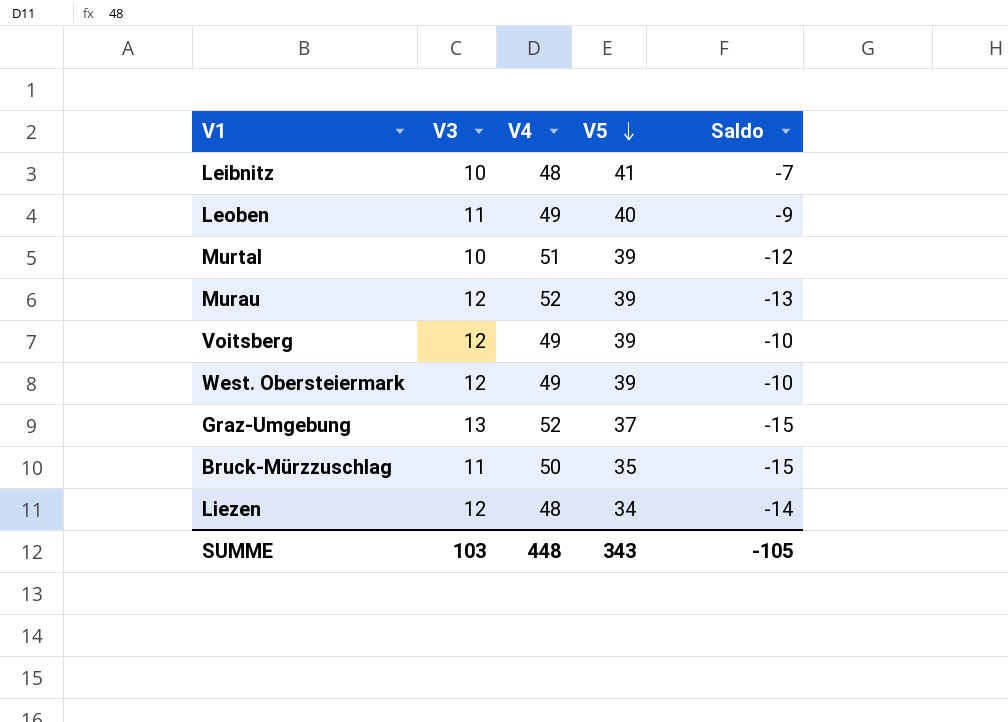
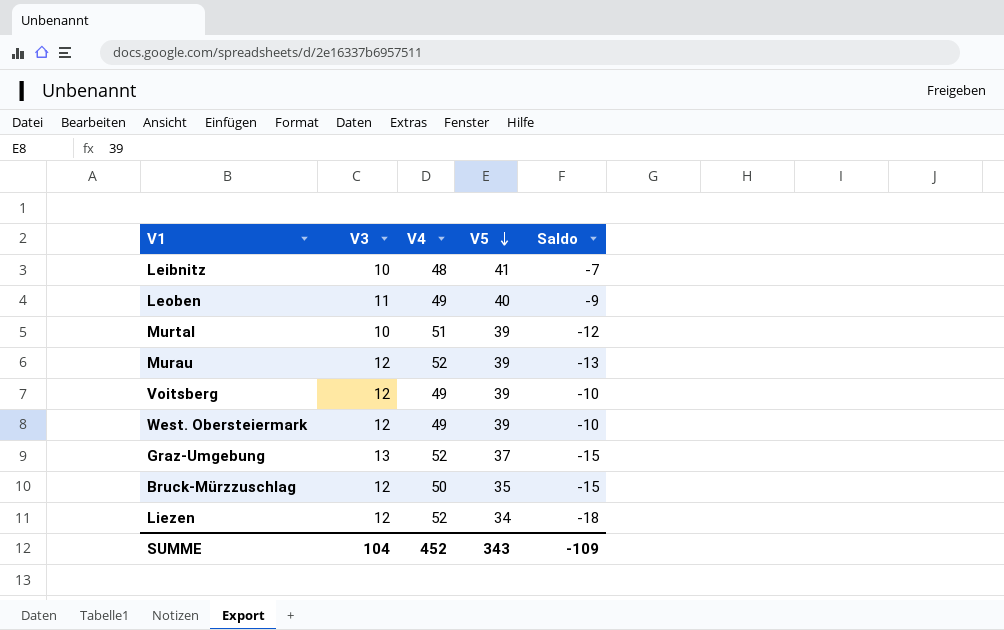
Bruck-Mürzzuschlag | V3: 11 -> 12
Liezen | V4: 48 -> 52
Liezen | Saldo: -14 -> -18
SUMME | V3: 103 -> 104
SUMME | V4: 448 -> 452
SUMME | Saldo: -105 -> -109

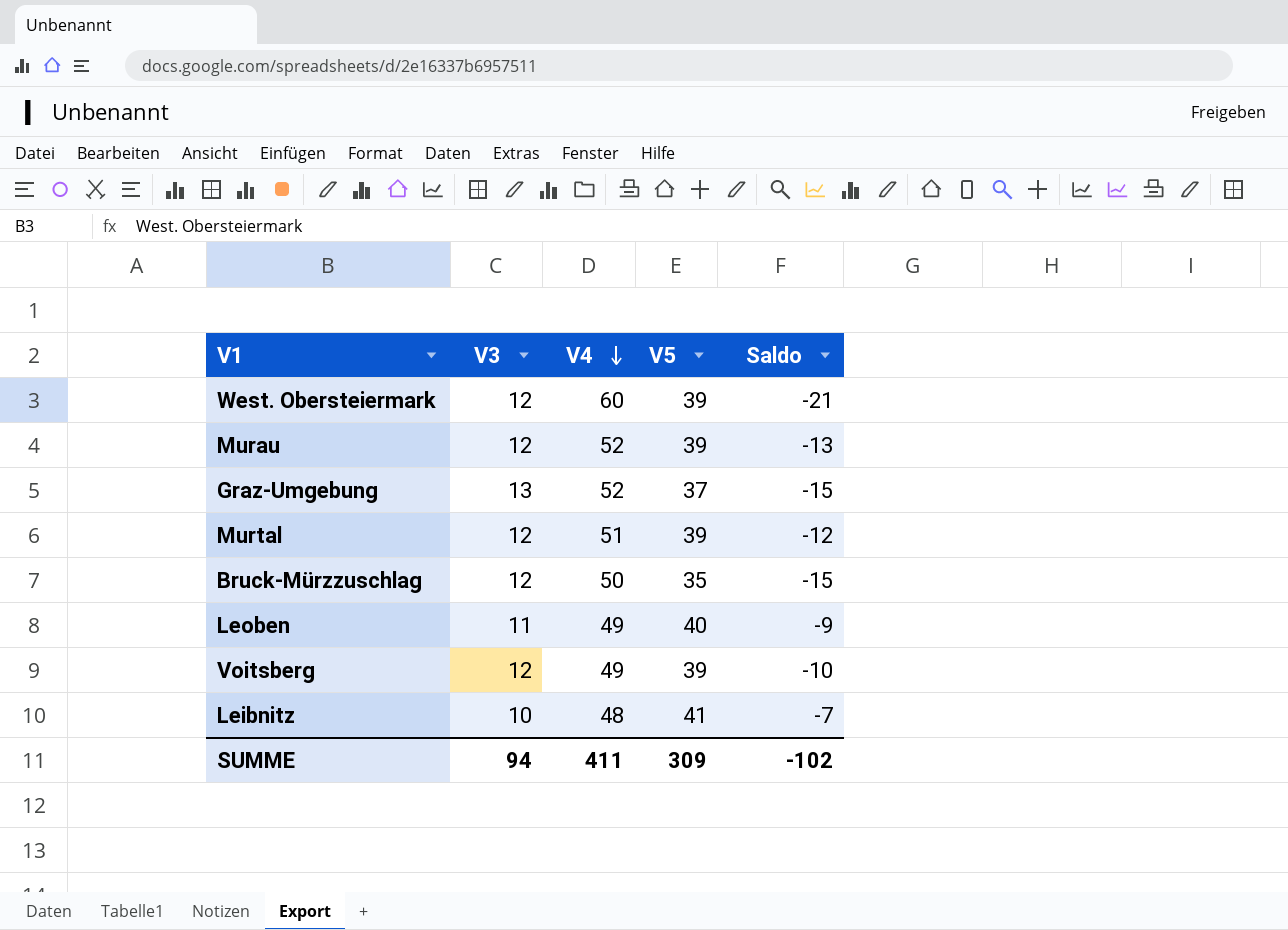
row order: V5 descending -> V4 descending
row Liezen: 12 | 52 | 34 | -18 -> none
West. Obersteiermark | V4: 49 -> 60
West. Obersteiermark | Saldo: -10 -> -21
Murtal | V3: 10 -> 12
SUMME | V3: 104 -> 94
SUMME | V4: 452 -> 411
SUMME | V5: 343 -> 309
SUMME | Saldo: -109 -> -102

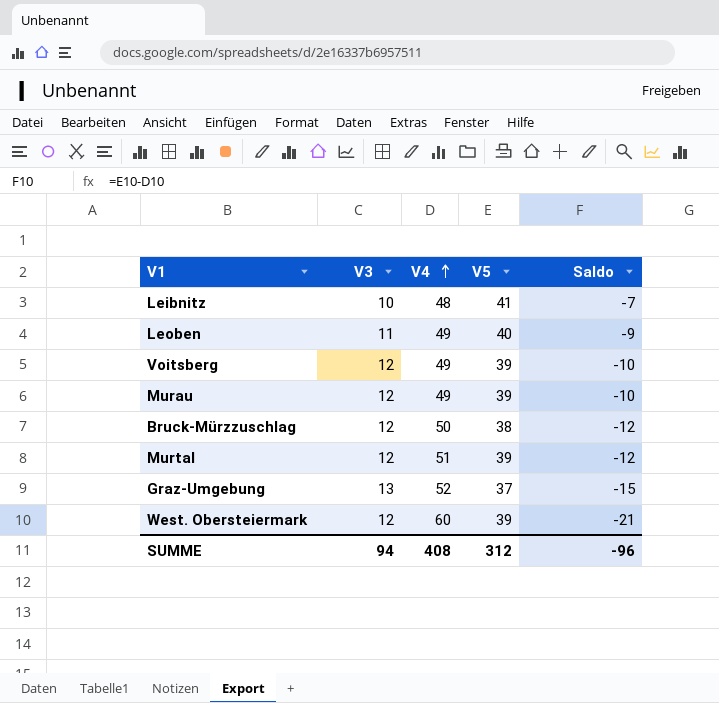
row order: V4 descending -> V4 ascending
Murau | V4: 52 -> 49
Murau | Saldo: -13 -> -10
Bruck-Mürzzuschlag | V5: 35 -> 38
Bruck-Mürzzuschlag | Saldo: -15 -> -12
SUMME | V4: 411 -> 408
SUMME | V5: 309 -> 312
SUMME | Saldo: -102 -> -96

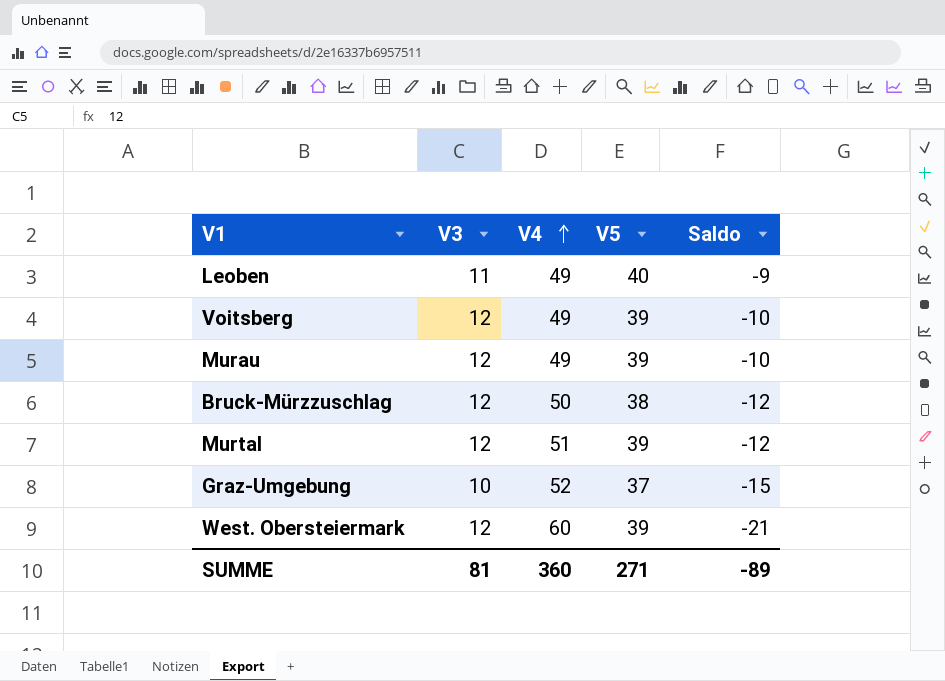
row Leibnitz: 10 | 48 | 41 | -7 -> none
Graz-Umgebung | V3: 13 -> 10
SUMME | V3: 94 -> 81
SUMME | V4: 408 -> 360
SUMME | V5: 312 -> 271
SUMME | Saldo: -96 -> -89

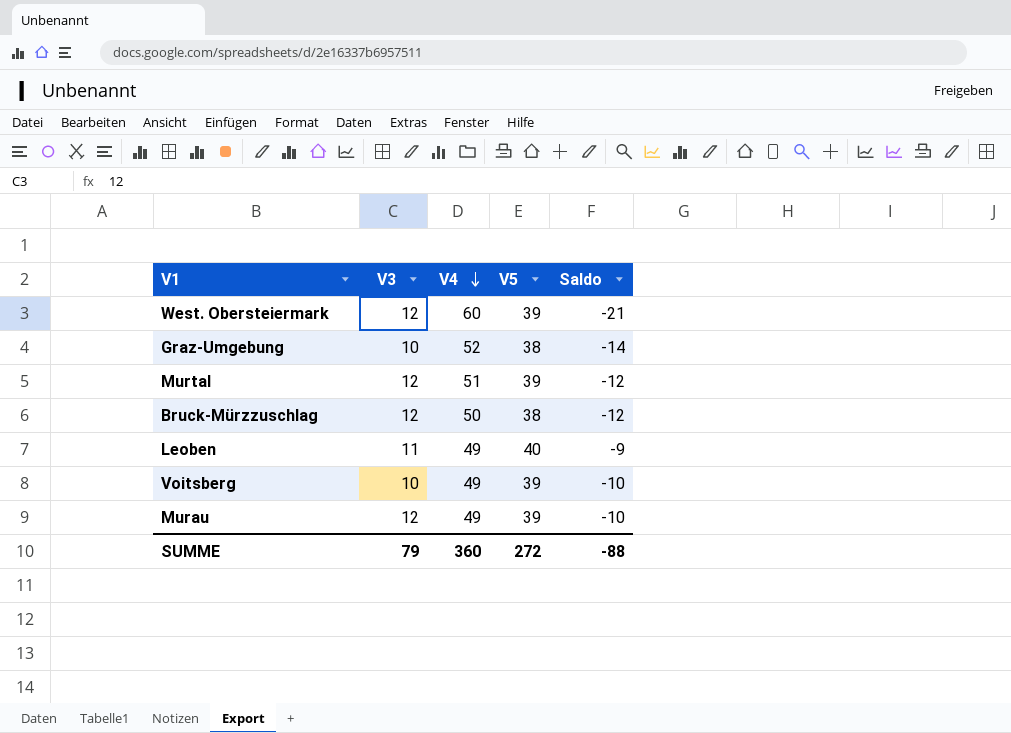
row order: V4 ascending -> V4 descending
Graz-Umgebung | V5: 37 -> 38
Graz-Umgebung | Saldo: -15 -> -14
Voitsberg | V3: 12 -> 10
SUMME | V3: 81 -> 79
SUMME | V5: 271 -> 272
SUMME | Saldo: -89 -> -88

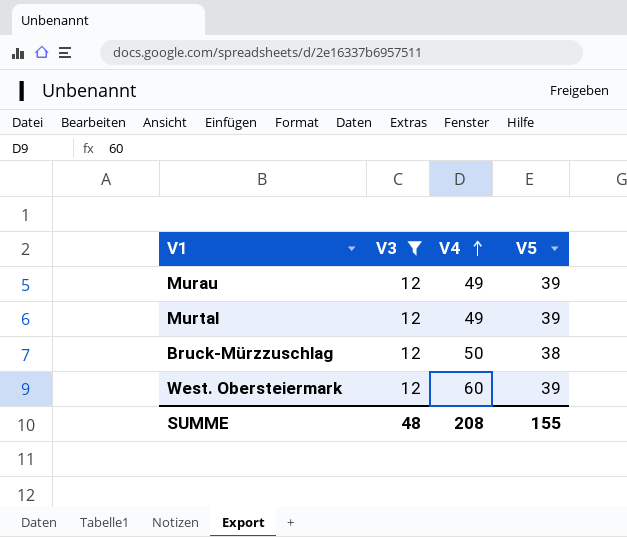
filter: none -> V3 = 12
row order: V4 descending -> V4 ascending
column Saldo | formula: [V5] - [V4] -> none
Murtal | V4: 51 -> 49
SUMME | V3: 79 -> 48
SUMME | V4: 360 -> 208
SUMME | V5: 272 -> 155

